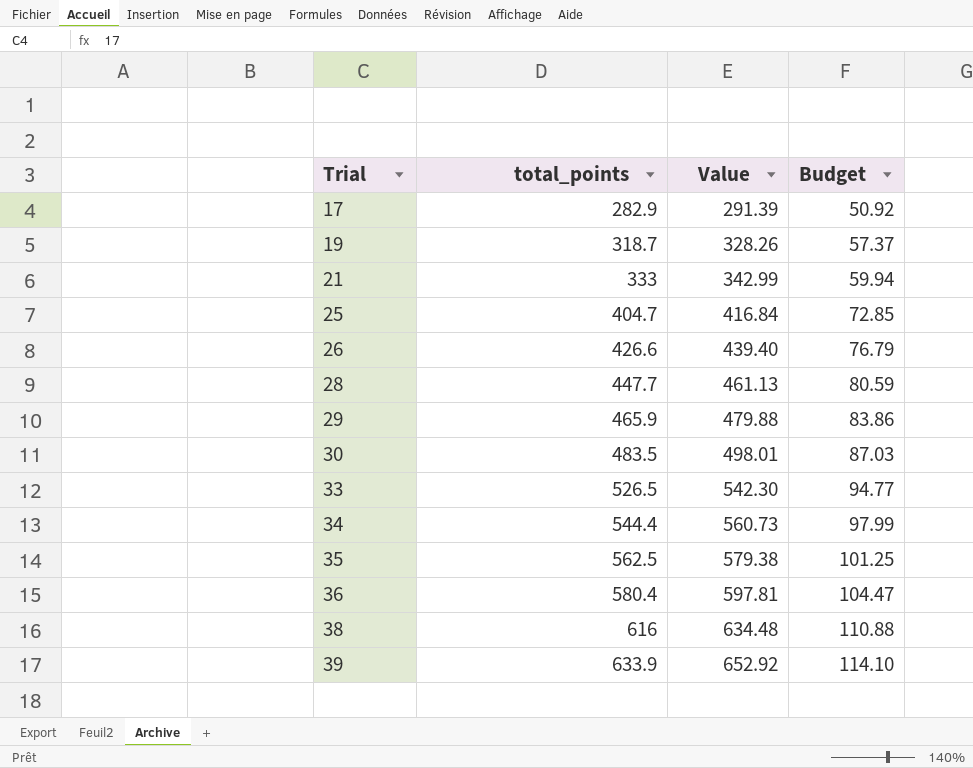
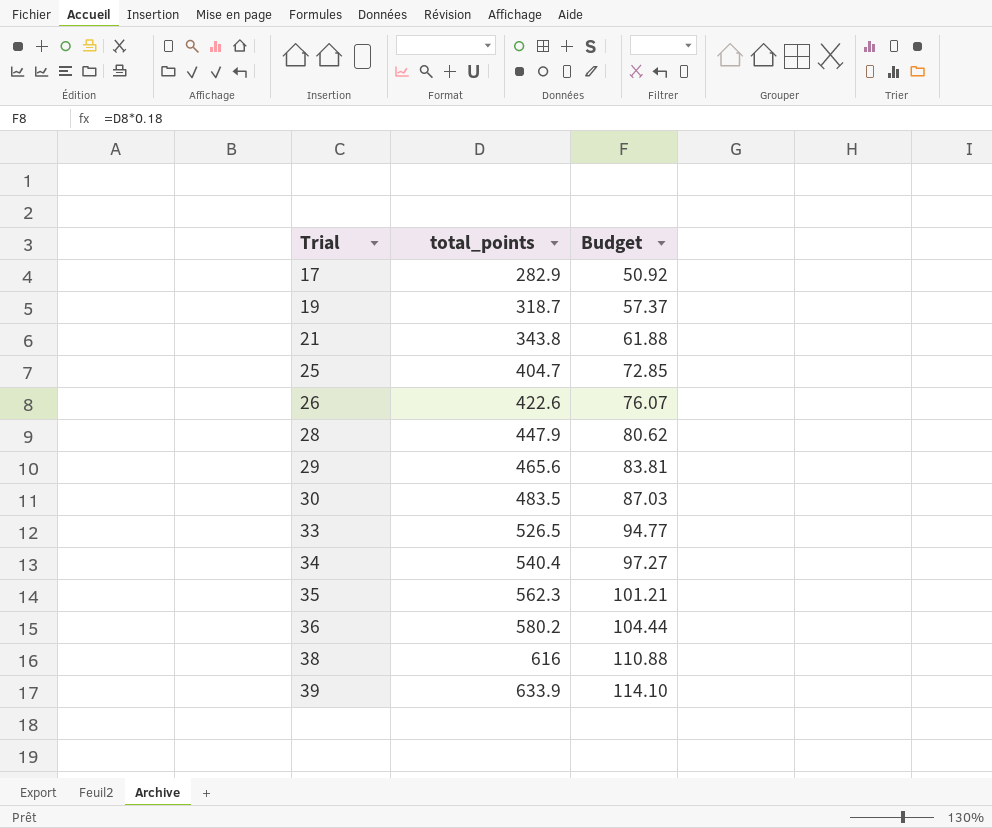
column Value | formula: [total_points] * 1.03 -> none
21 | total_points: 333 -> 343.8
21 | Budget: 59.94 -> 61.88
26 | total_points: 426.6 -> 422.6
26 | Budget: 76.79 -> 76.07
28 | total_points: 447.7 -> 447.9
28 | Budget: 80.59 -> 80.62
29 | total_points: 465.9 -> 465.6
29 | Budget: 83.86 -> 83.81
34 | total_points: 544.4 -> 540.4
34 | Budget: 97.99 -> 97.27
35 | total_points: 562.5 -> 562.3
35 | Budget: 101.25 -> 101.21
36 | total_points: 580.4 -> 580.2
36 | Budget: 104.47 -> 104.44

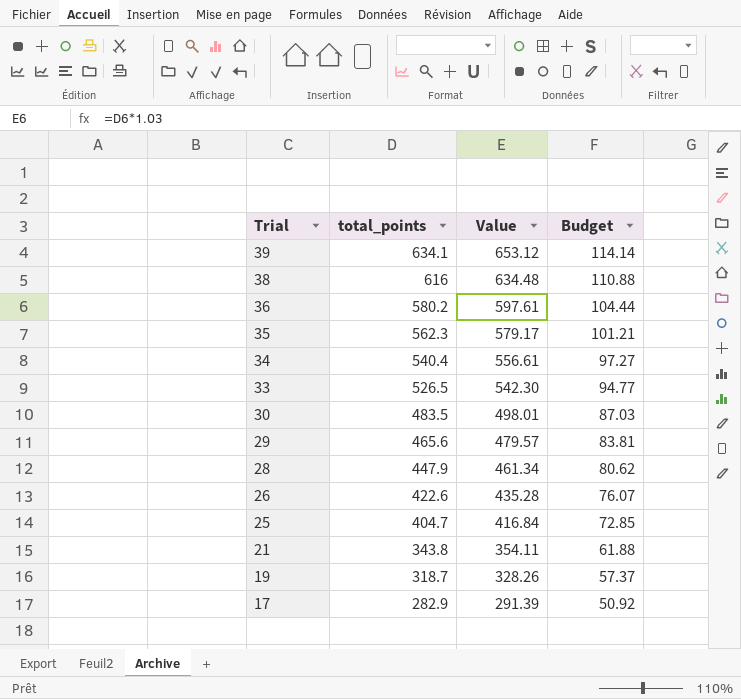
row order: Trial ascending -> Trial descending
column Value | formula: none -> [total_points] * 1.03
39 | total_points: 633.9 -> 634.1
39 | Budget: 114.10 -> 114.14

